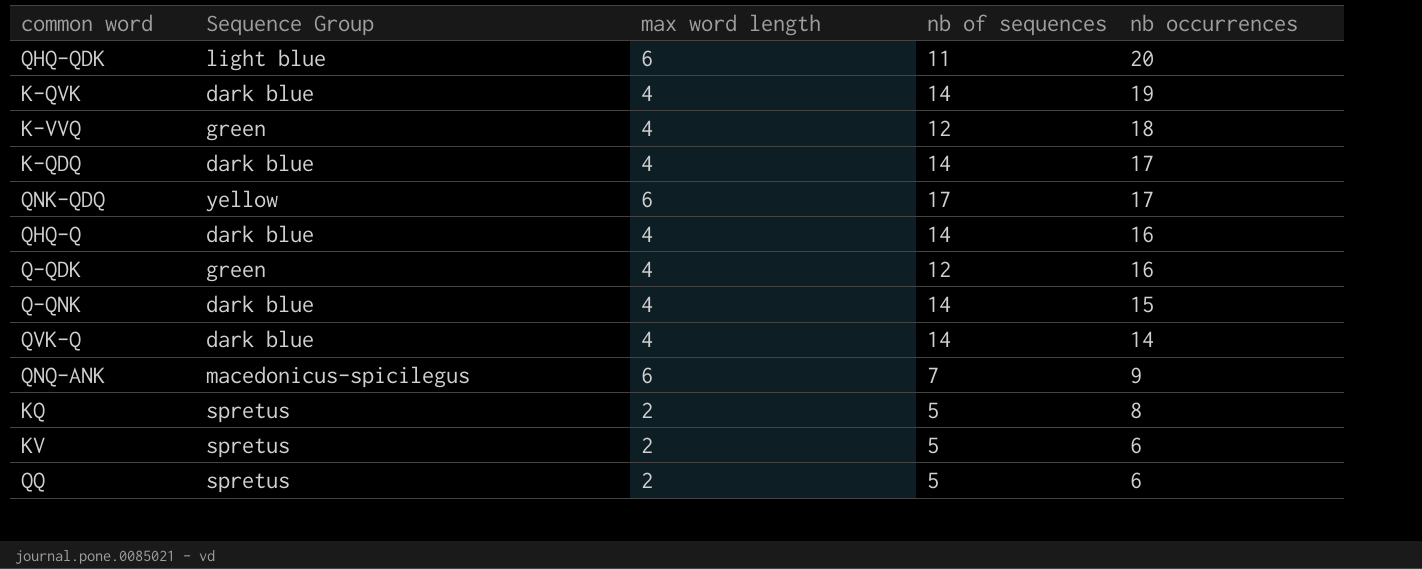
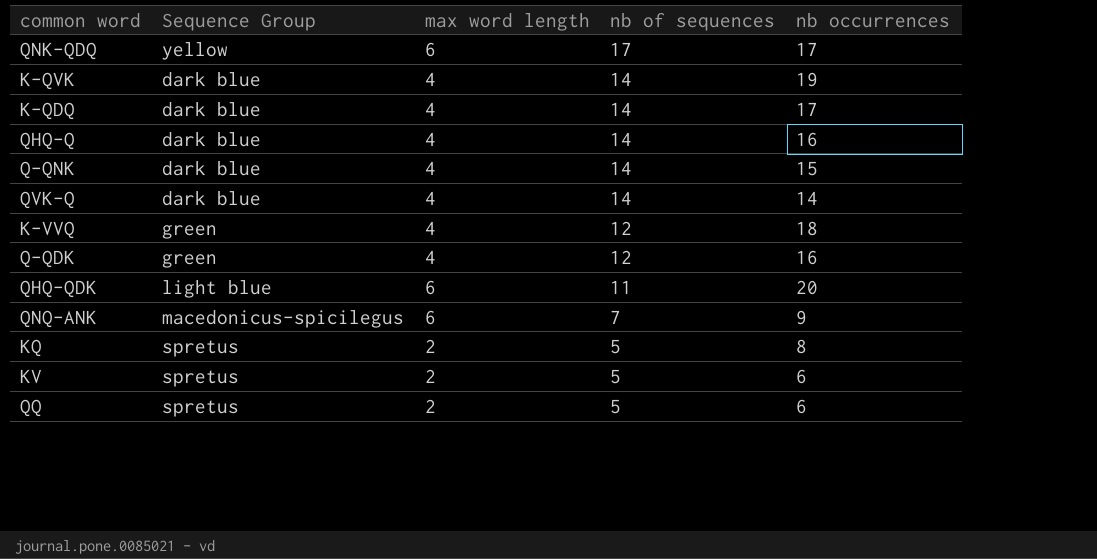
row order: nb occurrences descending -> nb of sequences descending

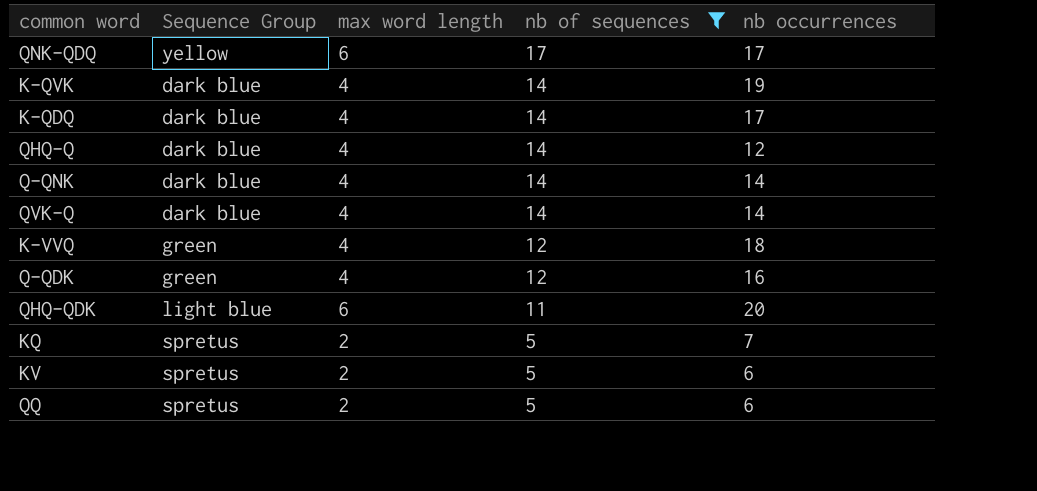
filter: none -> nb of sequences != 7
QHQ-Q | nb occurrences: 16 -> 12
Q-QNK | nb occurrences: 15 -> 14
KQ | nb occurrences: 8 -> 7

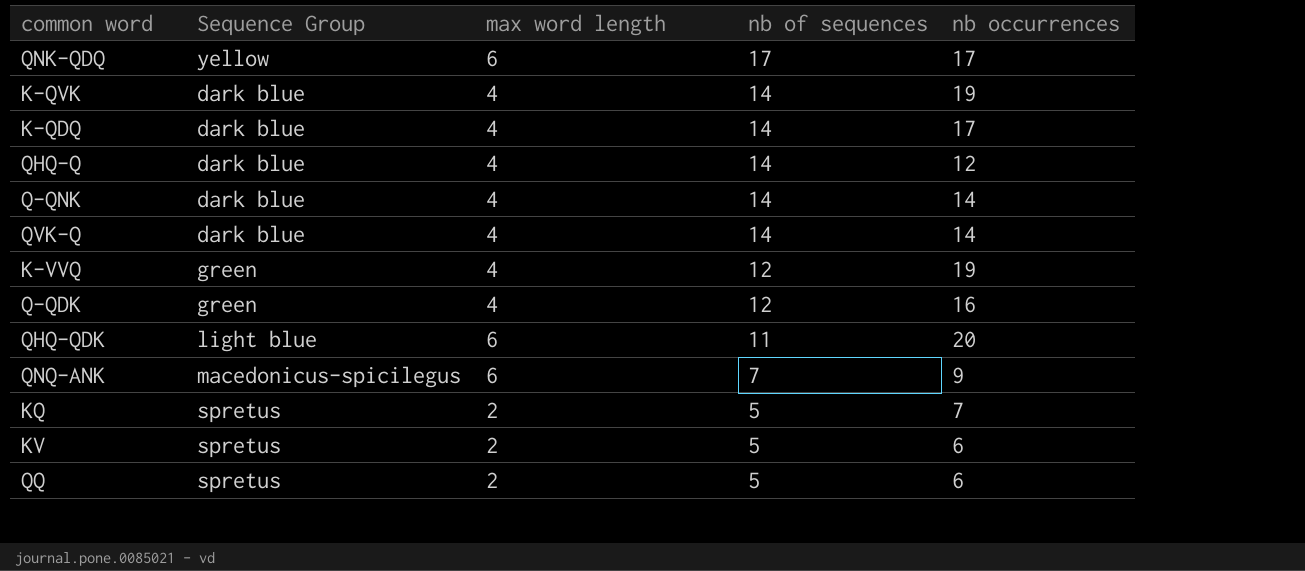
filter: nb of sequences != 7 -> none
K-VVQ | nb occurrences: 18 -> 19

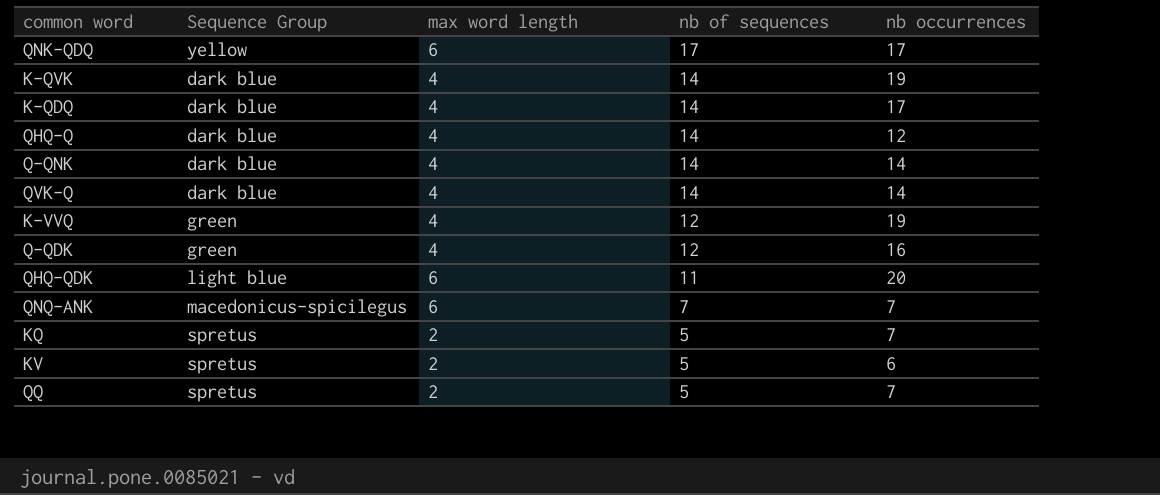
QNQ-ANK | nb occurrences: 9 -> 7
QQ | nb occurrences: 6 -> 7

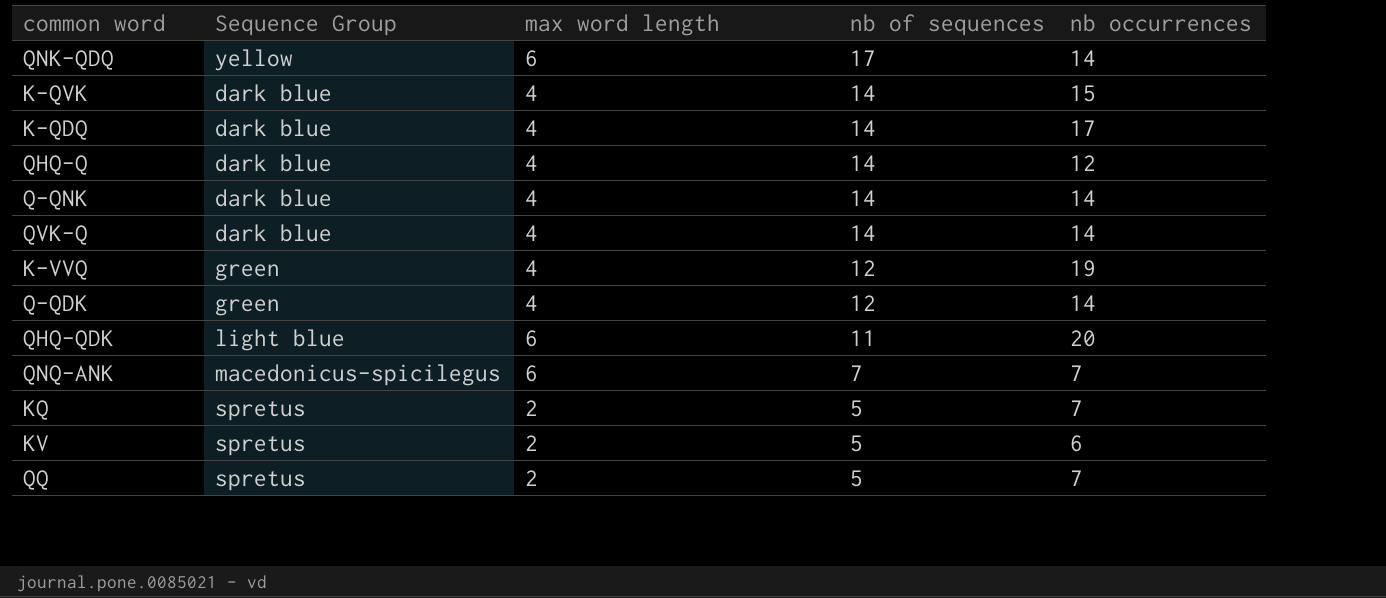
QNK-QDQ | nb occurrences: 17 -> 14
K-QVK | nb occurrences: 19 -> 15
Q-QDK | nb occurrences: 16 -> 14

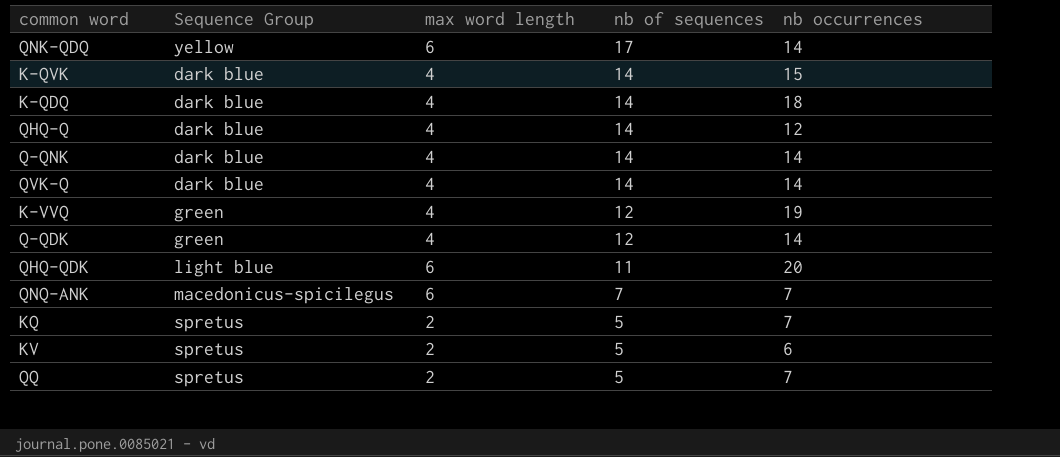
K-QDQ | nb occurrences: 17 -> 18

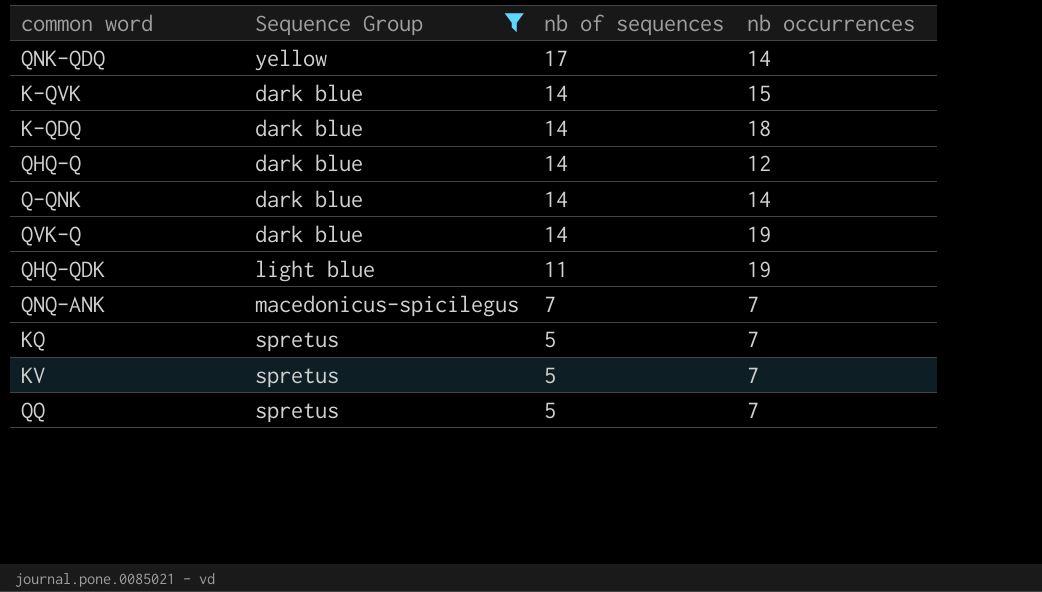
filter: none -> Sequence Group != green
column max word length | position: 3 -> none
QVK-Q | nb occurrences: 14 -> 19
QHQ-QDK | nb occurrences: 20 -> 19
KV | nb occurrences: 6 -> 7

